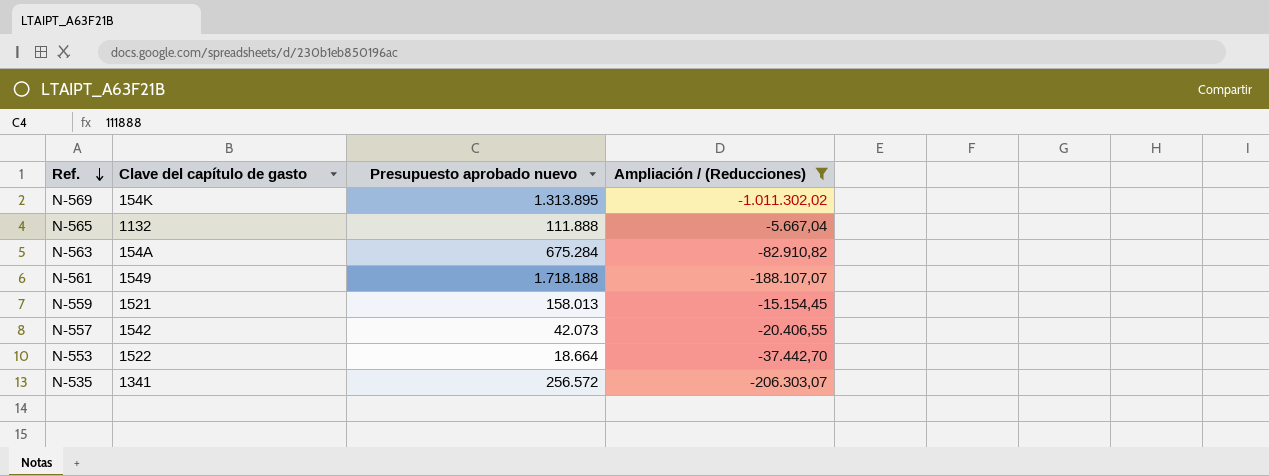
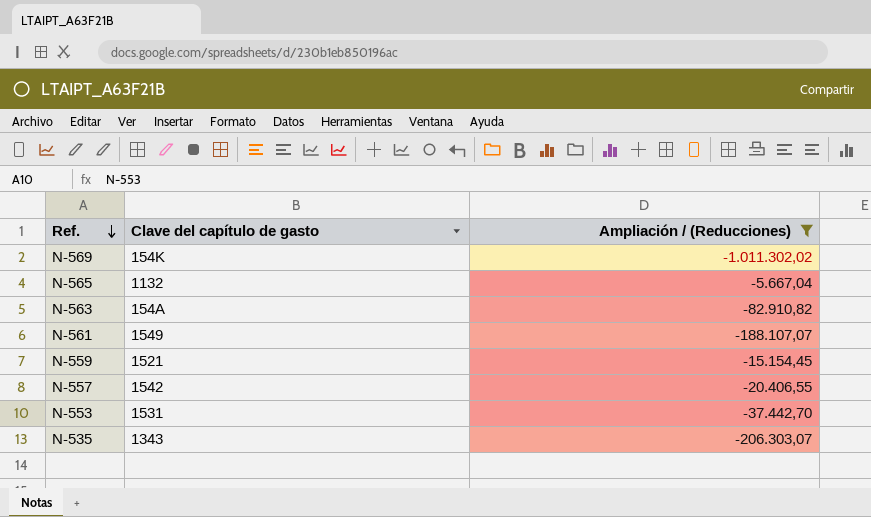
column Presupuesto aprobado nuevo | position: 3 -> none
N-553 | Clave del capítulo de gasto: 1522 -> 1531
N-535 | Clave del capítulo de gasto: 1341 -> 1343

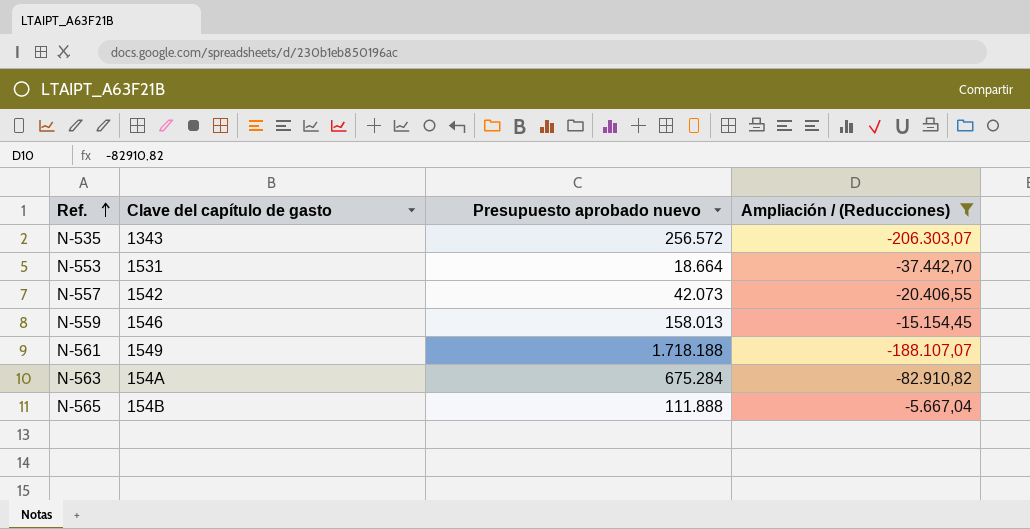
row order: Ref. descending -> Ref. ascending
column Presupuesto aprobado nuevo | position: none -> 3
row N-569: 154K | -1.011.302,02 -> none
N-559 | Clave del capítulo de gasto: 1521 -> 1546
N-565 | Clave del capítulo de gasto: 1132 -> 154B

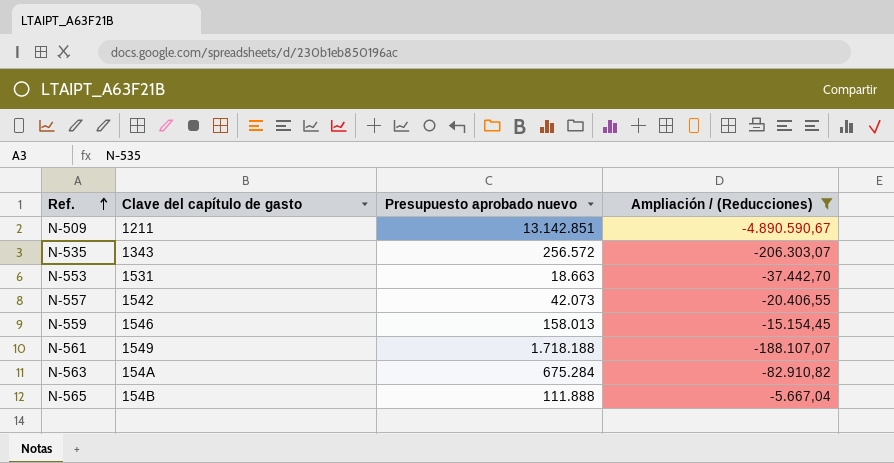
row N-509: none -> 1211 | 13.142.851 | -4.890.590,67
N-553 | Presupuesto aprobado nuevo: 18.664 -> 18.663

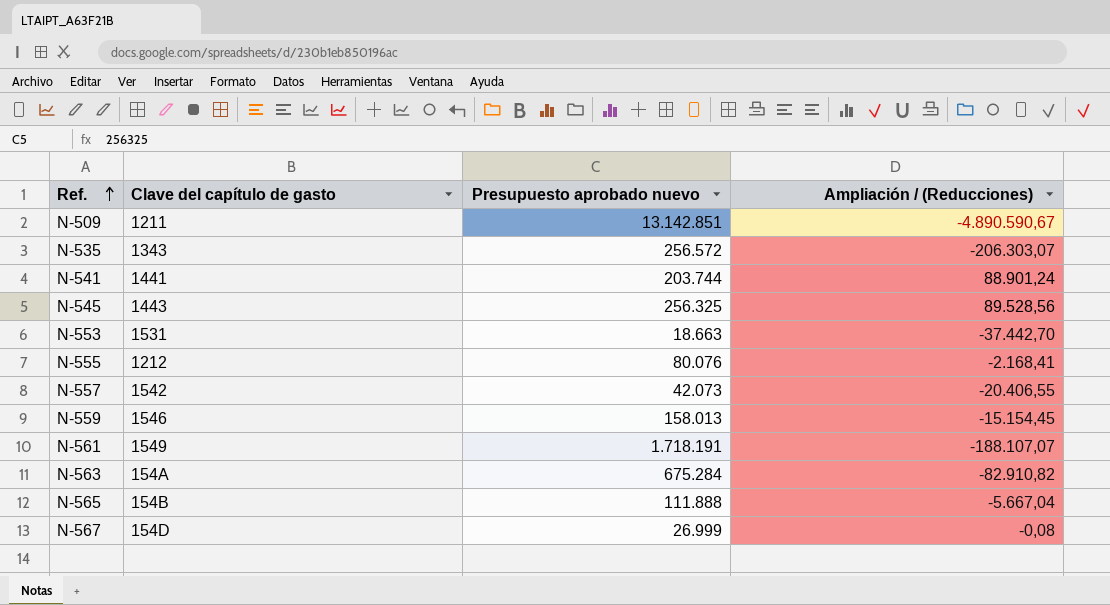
filter: Ampliación / (Reducciones) <= -5.667,04 -> none
N-561 | Presupuesto aprobado nuevo: 1.718.188 -> 1.718.191

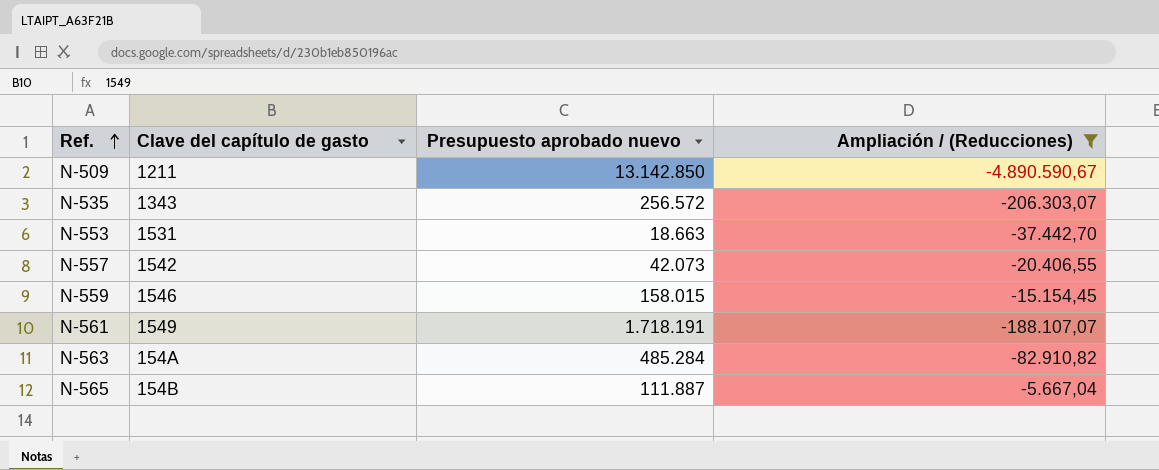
filter: none -> Ampliación / (Reducciones) <= -5.667,04
N-509 | Presupuesto aprobado nuevo: 13.142.851 -> 13.142.850
N-559 | Presupuesto aprobado nuevo: 158.013 -> 158.015
N-563 | Presupuesto aprobado nuevo: 675.284 -> 485.284
N-565 | Presupuesto aprobado nuevo: 111.888 -> 111.887

